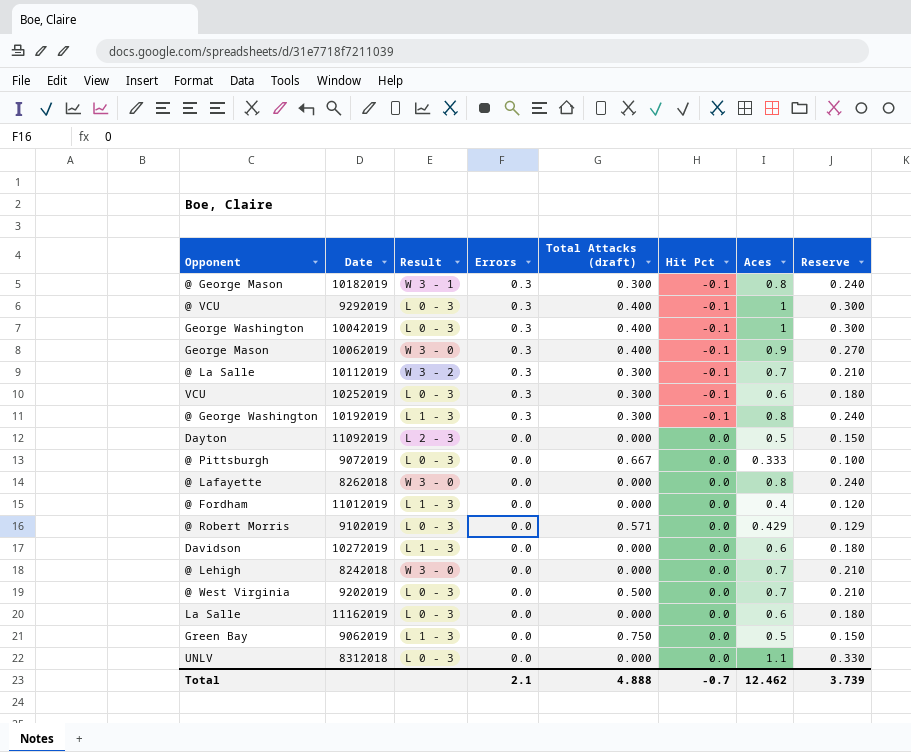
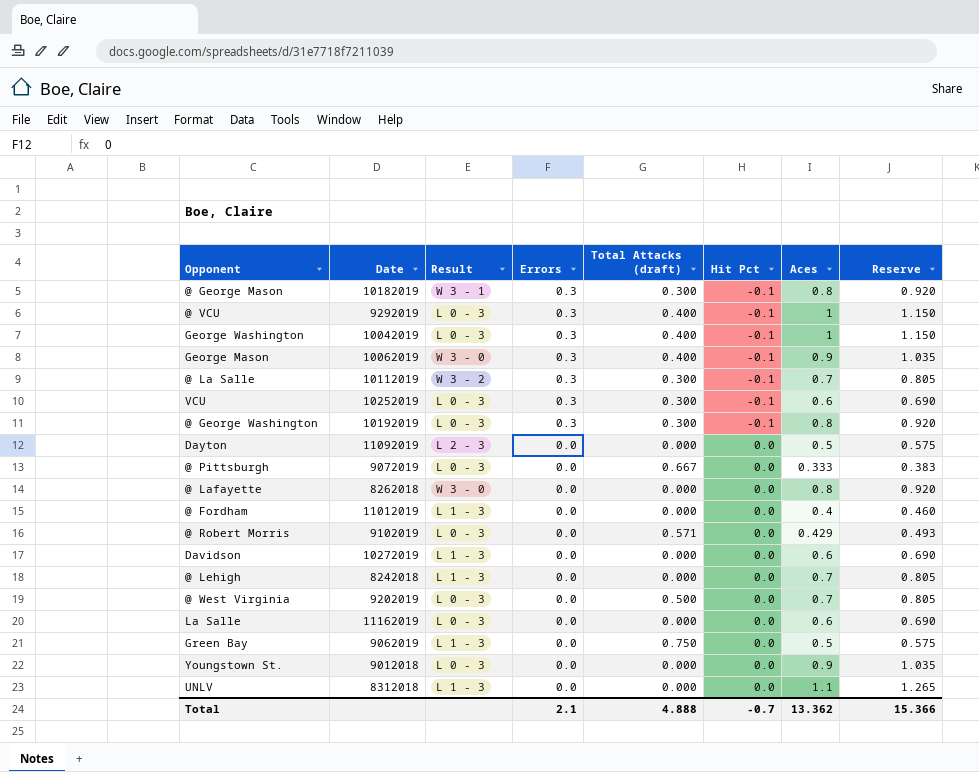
column Reserve | formula: [Aces] * 0.3 -> [Aces] * 1.15
@ George Washington | Result: L 1 - 3 -> L 0 - 3
@ Lehigh | Result: W 3 - 0 -> L 1 - 3
row Youngstown St.: none -> 9012018 | L 0 - 3 | 0.0 | 0.000 | 0.0 | 0.9 | 1.035
UNLV | Result: L 0 - 3 -> L 1 - 3
Total | Aces: 12.462 -> 13.362
Total | Reserve: 3.739 -> 15.366

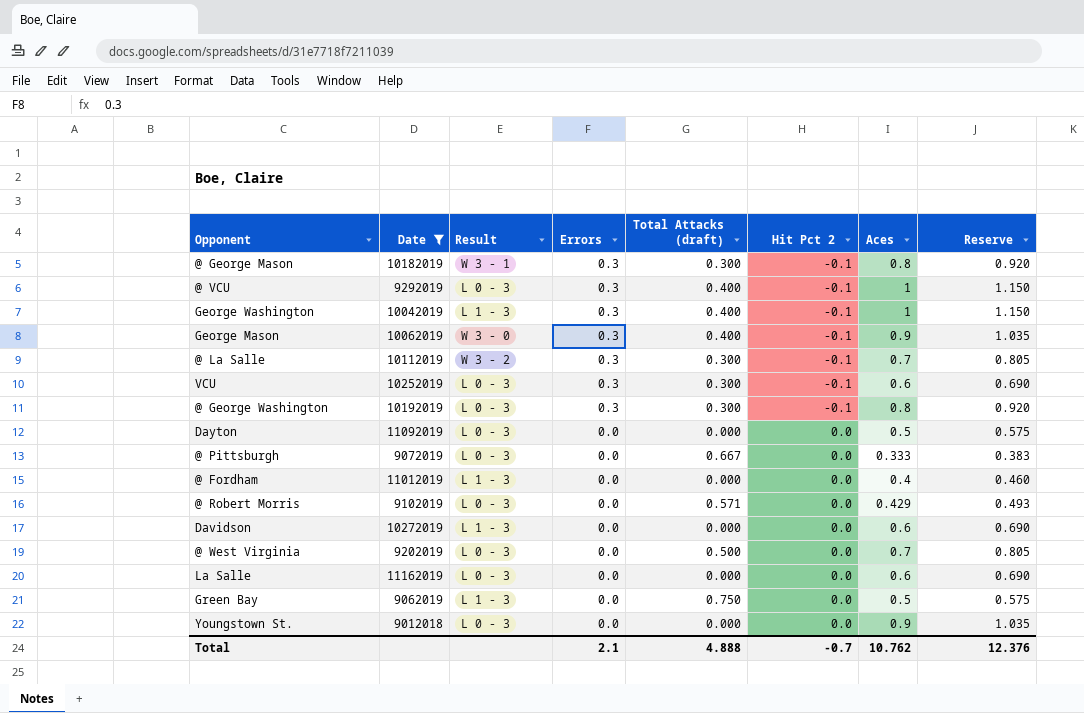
filter: none -> Date >= 9012018
column name: Hit Pct -> Hit Pct 2
George Washington | Result: L 0 - 3 -> L 1 - 3
Dayton | Result: L 2 - 3 -> L 0 - 3
Total | Aces: 13.362 -> 10.762
Total | Reserve: 15.366 -> 12.376

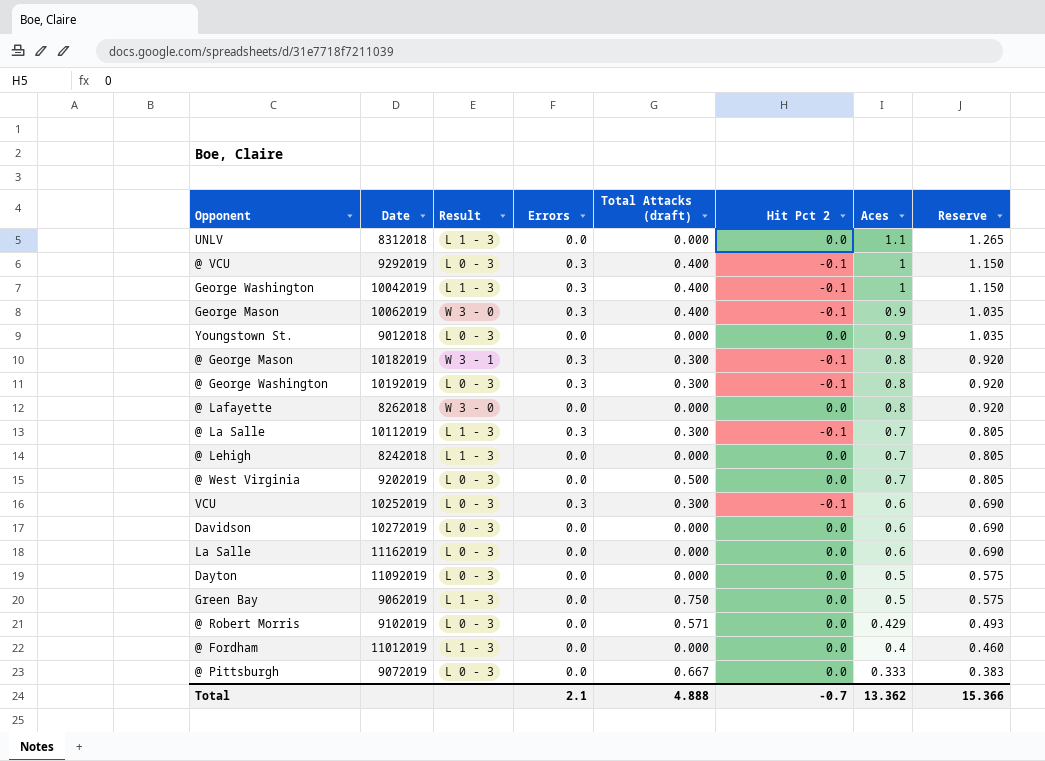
filter: Date >= 9012018 -> none
row order: Errors descending -> Aces descending
@ La Salle | Result: W 3 - 2 -> L 1 - 3
Davidson | Result: L 1 - 3 -> L 0 - 3
Total | Aces: 10.762 -> 13.362
Total | Reserve: 12.376 -> 15.366

